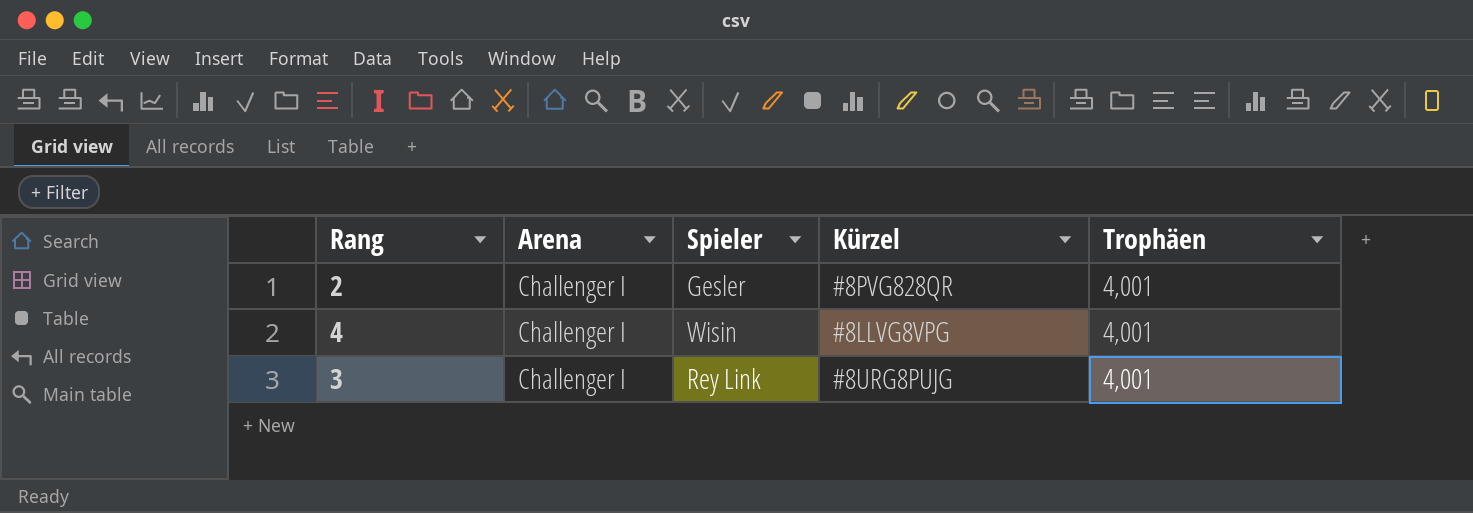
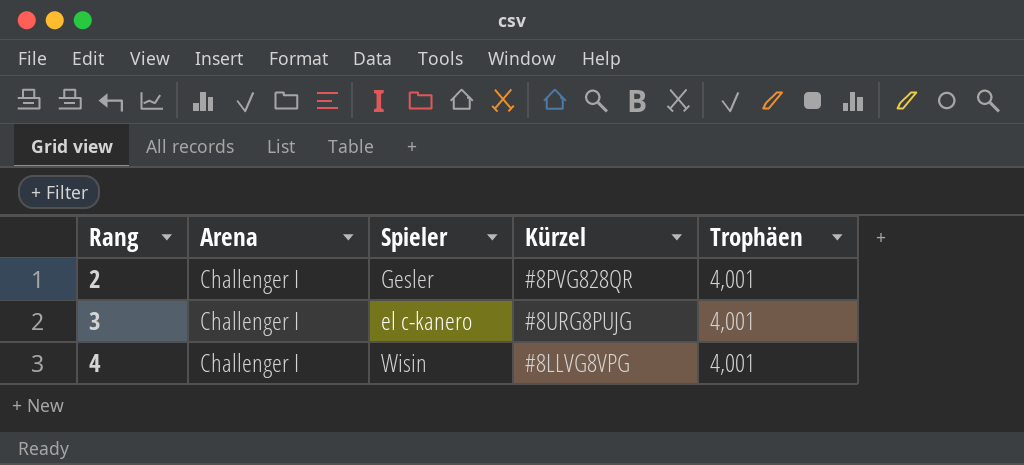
row order: none -> Rang ascending
3 | Spieler: Rey Link -> el c-kanero

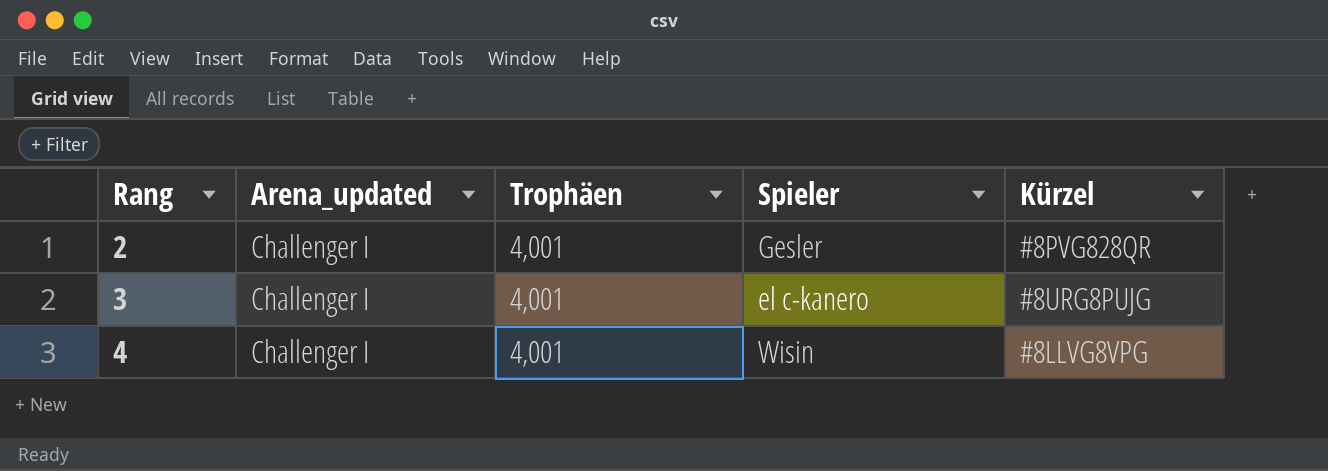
column name: Arena -> Arena_updated
column Trophäen | position: 5 -> 3

